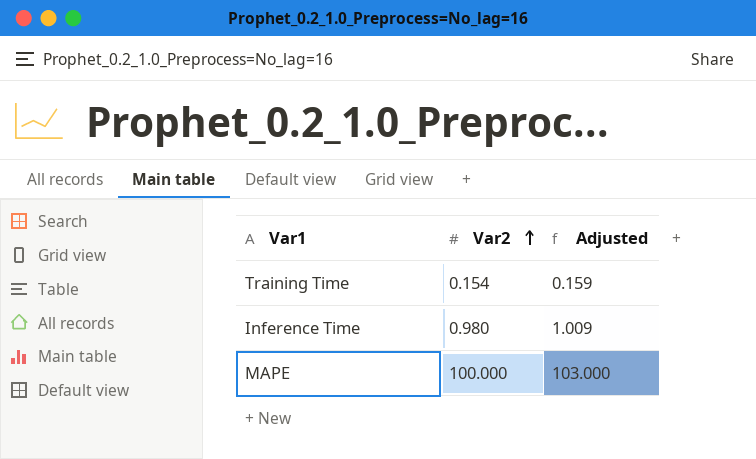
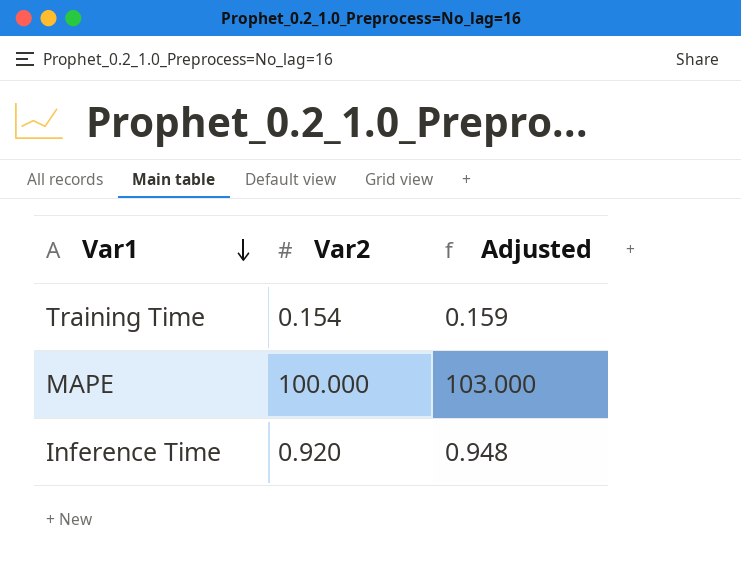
row order: Var2 ascending -> Var1 descending
Inference Time | Var2: 0.980 -> 0.920
Inference Time | Adjusted: 1.009 -> 0.948

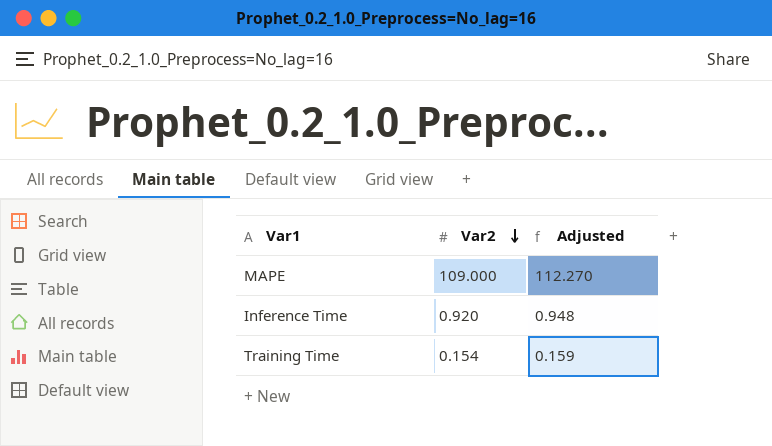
row order: Var1 descending -> Var2 descending
MAPE | Var2: 100.000 -> 109.000
MAPE | Adjusted: 103.000 -> 112.270

